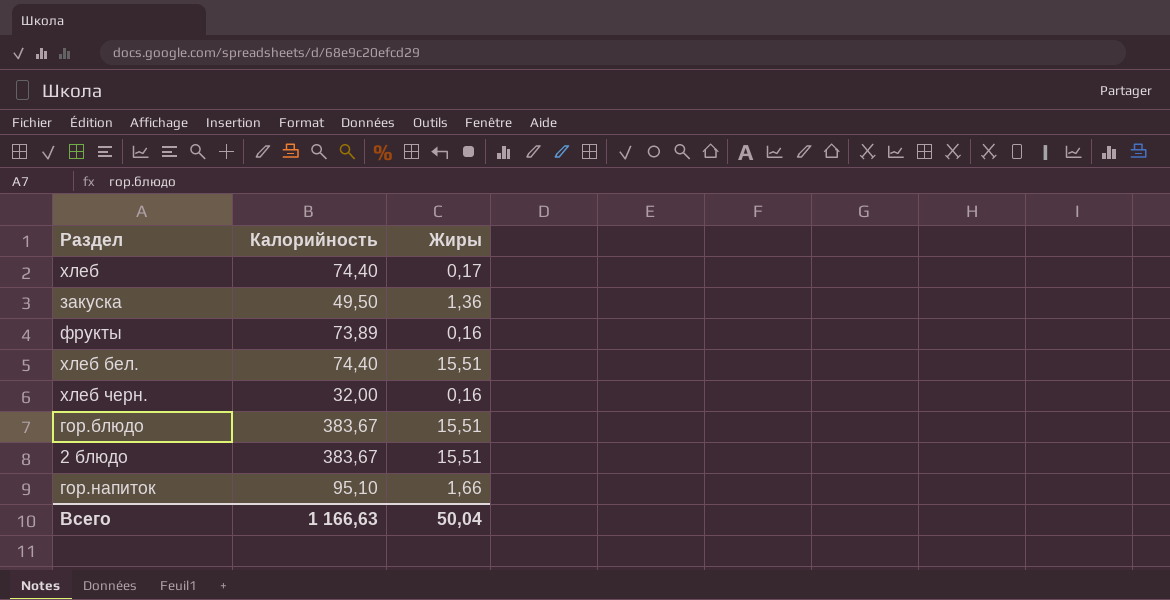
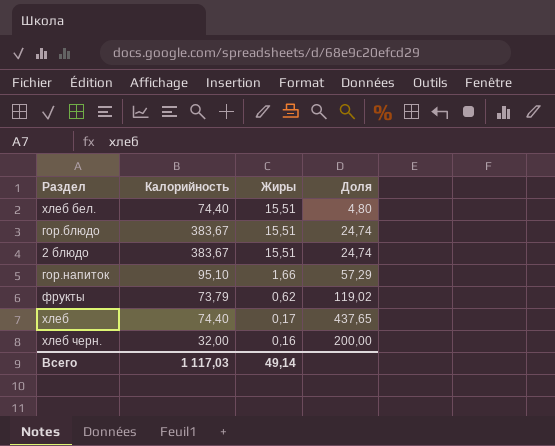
row order: none -> Жиры descending
column Доля | formula: none -> [Калорийность] / [Жиры]
row закуска: 49,50 | 1,36 -> none
фрукты | Калорийность: 73,89 -> 73,79
фрукты | Жиры: 0,16 -> 0,62
Всего | Калорийность: 1 166,63 -> 1 117,03
Всего | Жиры: 50,04 -> 49,14

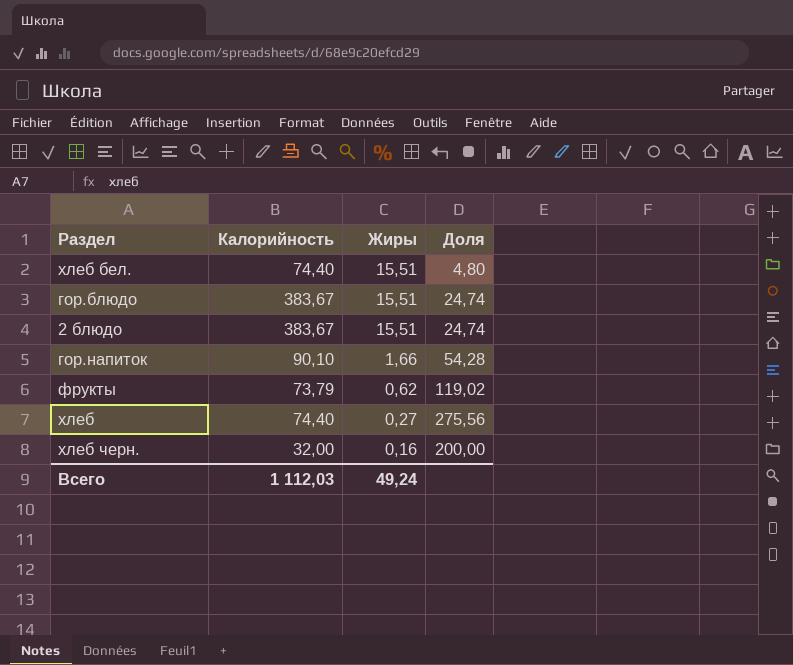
гор.напиток | Калорийность: 95,10 -> 90,10
гор.напиток | Доля: 57,29 -> 54,28
хлеб | Жиры: 0,17 -> 0,27
хлеб | Доля: 437,65 -> 275,56
Всего | Калорийность: 1 117,03 -> 1 112,03
Всего | Жиры: 49,14 -> 49,24

